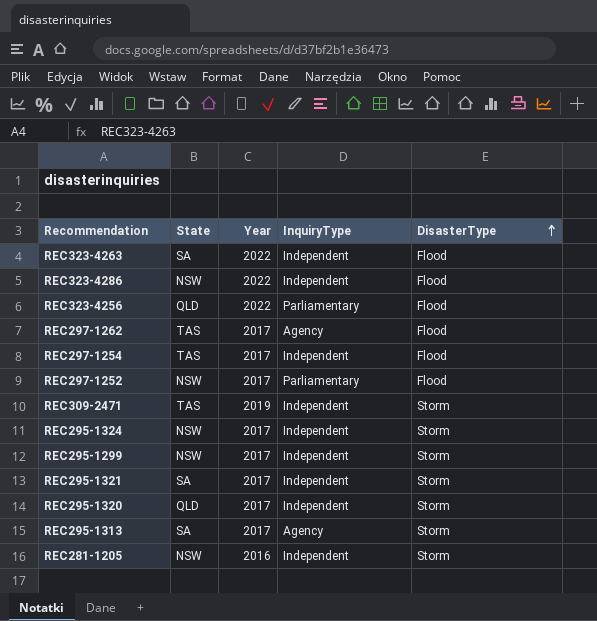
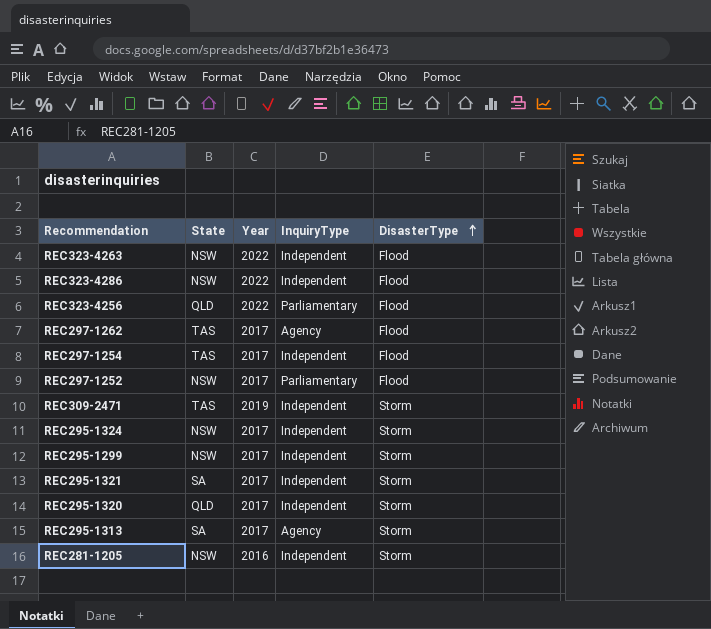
REC323-4263 | State: SA -> NSW

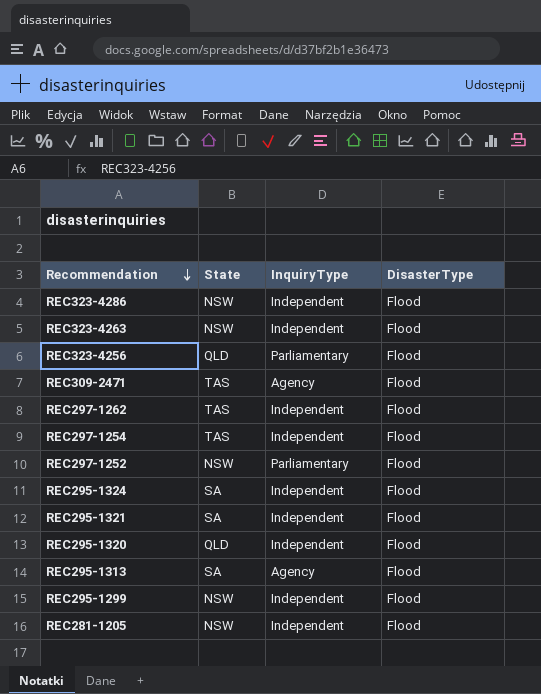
row order: DisasterType ascending -> Recommendation descending
column Year | position: 3 -> none
REC309-2471 | InquiryType: Independent -> Agency
REC309-2471 | DisasterType: Storm -> Flood
REC297-1262 | InquiryType: Agency -> Independent
REC295-1324 | State: NSW -> SA
REC295-1324 | DisasterType: Storm -> Flood
REC295-1321 | DisasterType: Storm -> Flood
REC295-1320 | DisasterType: Storm -> Flood
REC295-1313 | DisasterType: Storm -> Flood
REC295-1299 | DisasterType: Storm -> Flood
REC281-1205 | DisasterType: Storm -> Flood

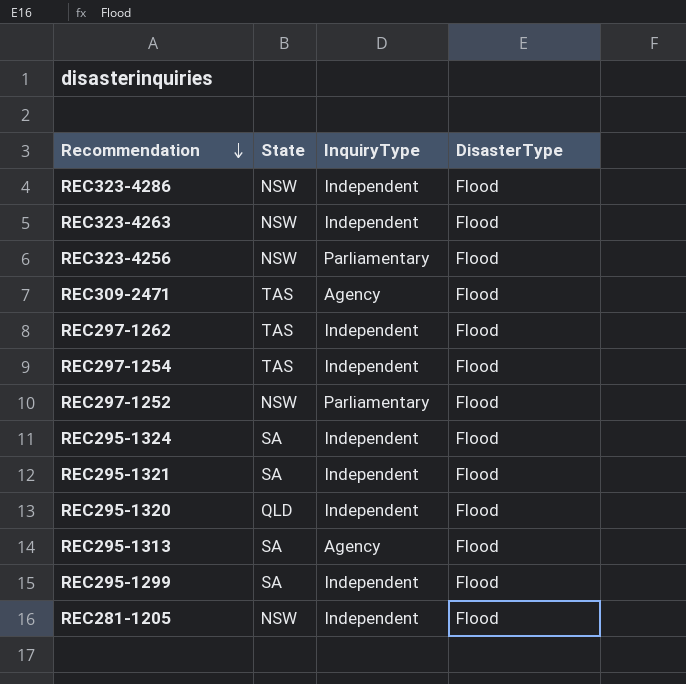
REC323-4256 | State: QLD -> NSW
REC295-1299 | State: NSW -> SA

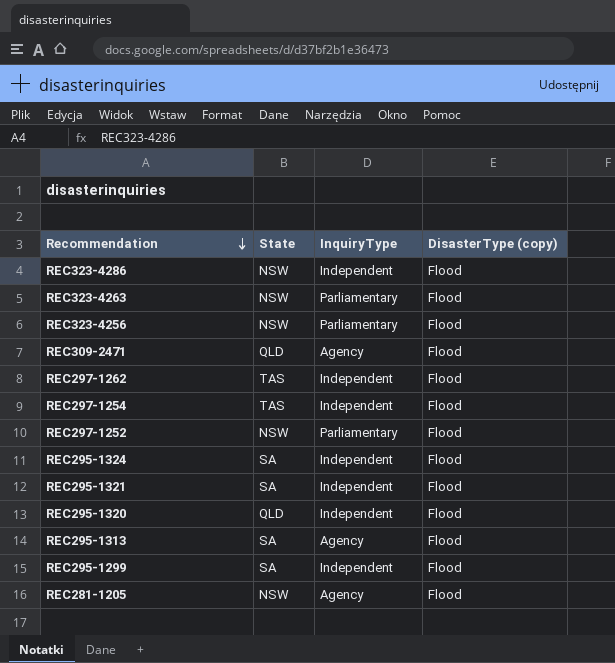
column name: DisasterType -> DisasterType (copy)
REC323-4263 | InquiryType: Independent -> Parliamentary
REC309-2471 | State: TAS -> QLD
REC281-1205 | InquiryType: Independent -> Agency

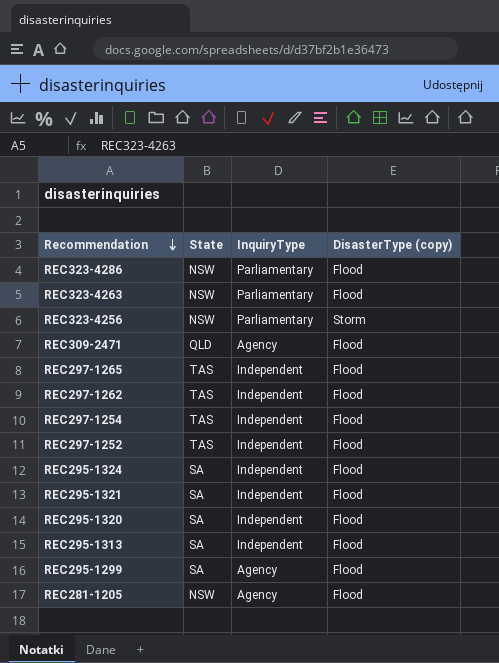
REC323-4286 | InquiryType: Independent -> Parliamentary
REC323-4256 | DisasterType (copy): Flood -> Storm
row REC297-1265: none -> TAS | Independent | Flood
REC297-1252 | State: NSW -> TAS
REC297-1252 | InquiryType: Parliamentary -> Independent
REC295-1320 | State: QLD -> SA
REC295-1313 | InquiryType: Agency -> Independent
REC295-1299 | InquiryType: Independent -> Agency

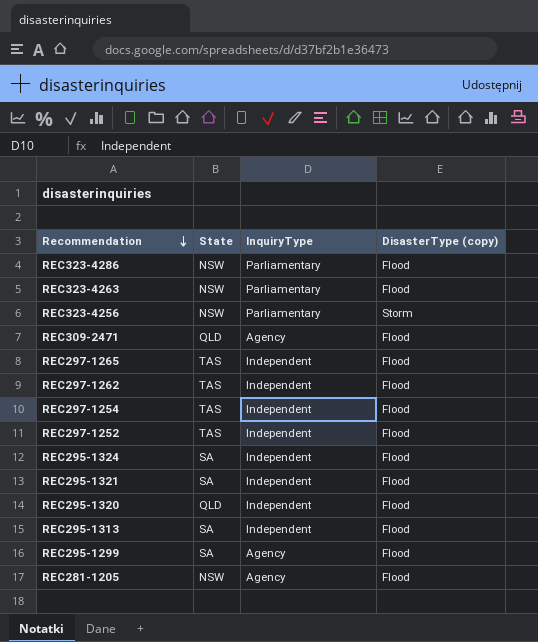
REC295-1320 | State: SA -> QLD

